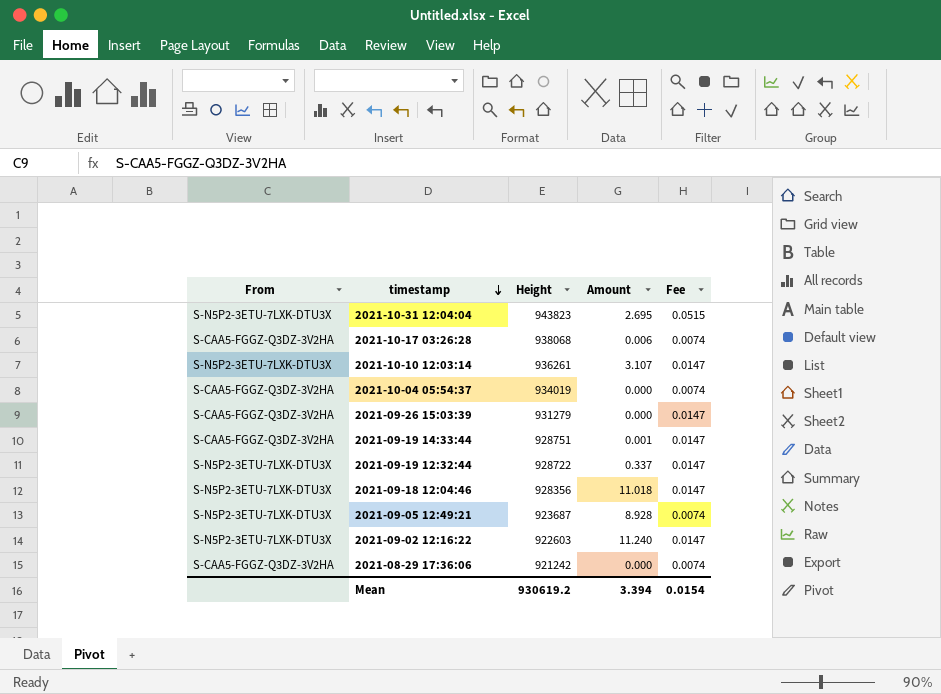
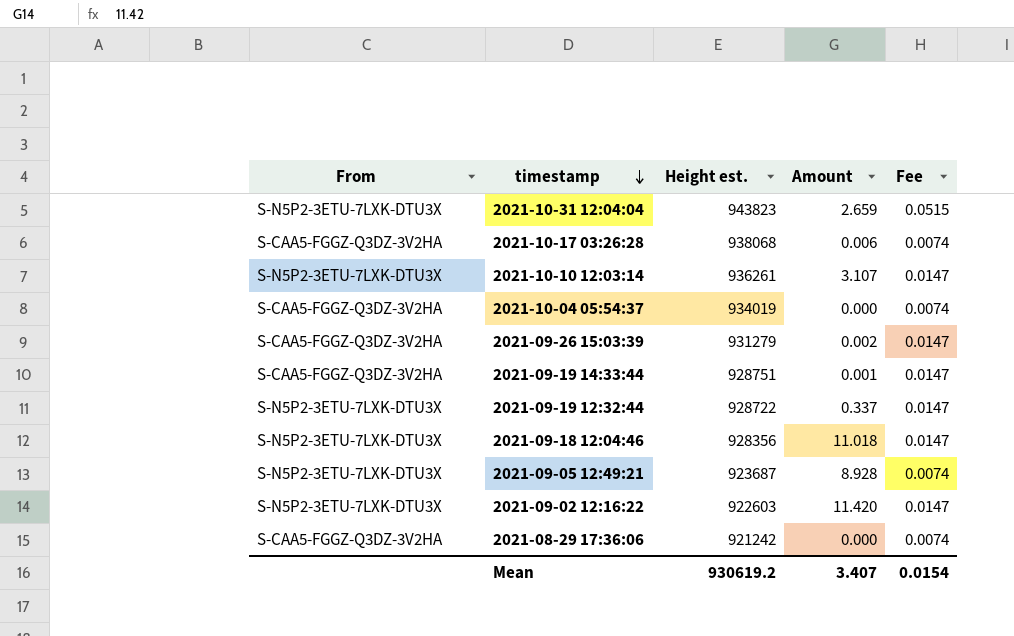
column name: Height -> Height est.
2021-10-31 12:04:04 | Amount: 2.695 -> 2.659
2021-09-26 15:03:39 | Amount: 0.000 -> 0.002
2021-09-02 12:16:22 | Amount: 11.240 -> 11.420
Mean | Amount: 3.394 -> 3.407

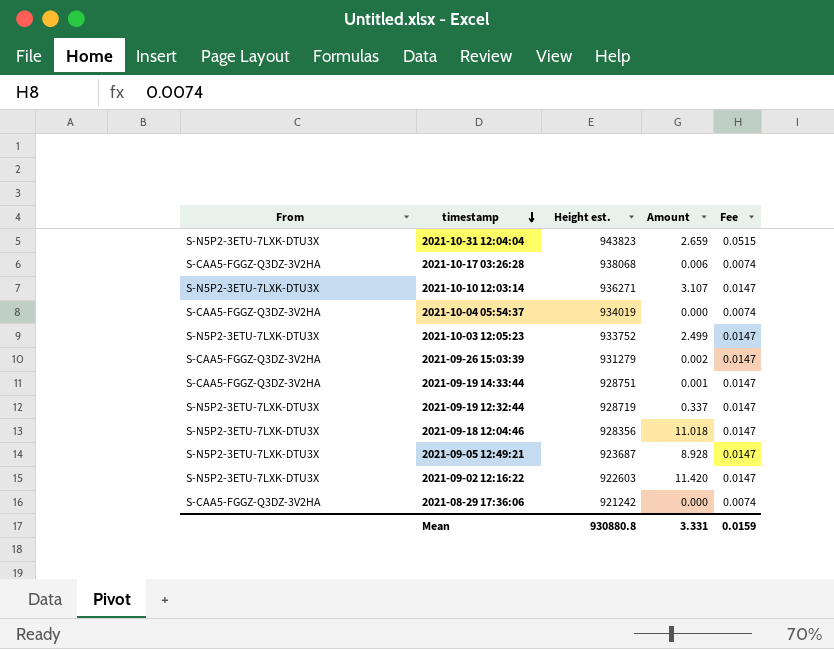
2021-10-10 12:03:14 | Height est.: 936261 -> 936271
row 2021-10-03 12:05:23: none -> S-N5P2-3ETU-7LXK-DTU3X | 933752 | 2.499 | 0.0147
2021-09-19 12:32:44 | Height est.: 928722 -> 928719
2021-09-05 12:49:21 | Fee: 0.0074 -> 0.0147
Mean | Height est.: 930619.2 -> 930880.8
Mean | Amount: 3.407 -> 3.331
Mean | Fee: 0.0154 -> 0.0159

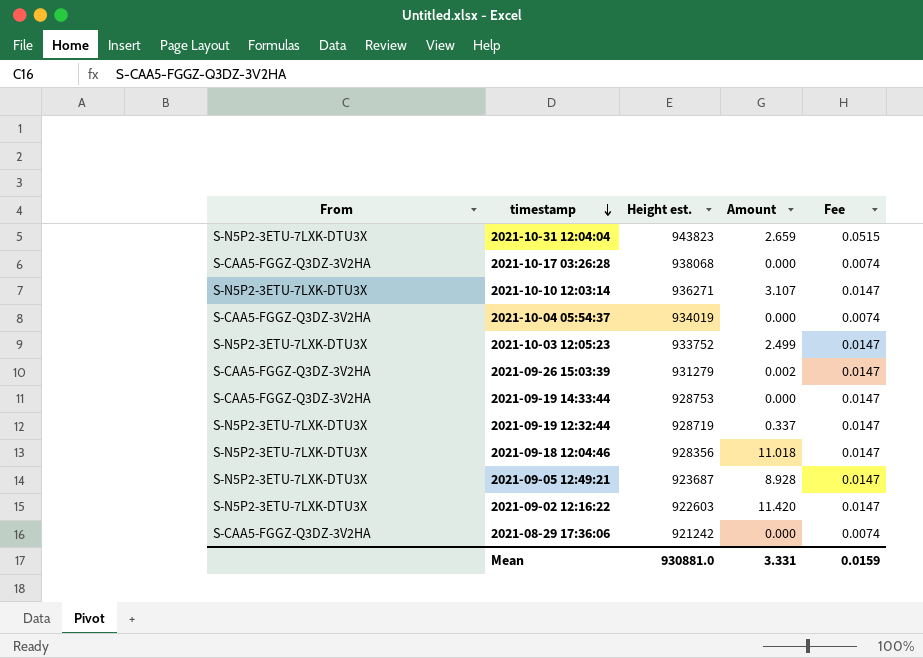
2021-10-17 03:26:28 | Amount: 0.006 -> 0.000
2021-09-19 14:33:44 | Height est.: 928751 -> 928753
2021-09-19 14:33:44 | Amount: 0.001 -> 0.000
Mean | Height est.: 930880.8 -> 930881.0

